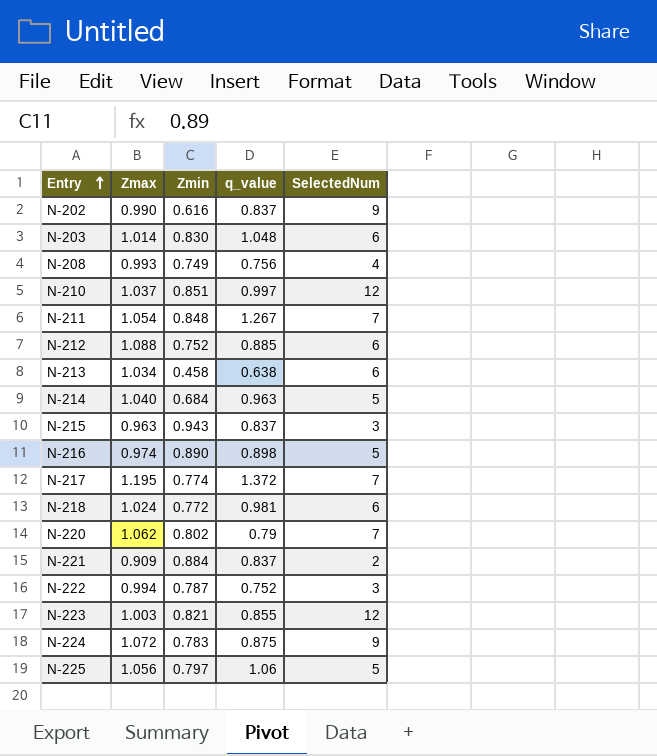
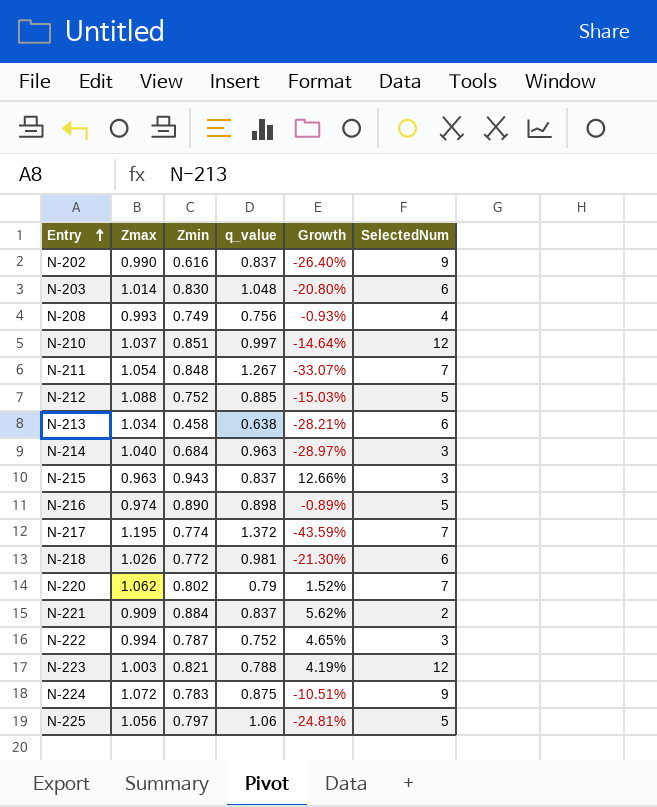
column Growth | formula: none -> ([Zmin] - [q_value]) / [q_value]
N-212 | SelectedNum: 6 -> 5
N-214 | SelectedNum: 5 -> 3
N-218 | Zmax: 1.024 -> 1.026
N-223 | q_value: 0.855 -> 0.788

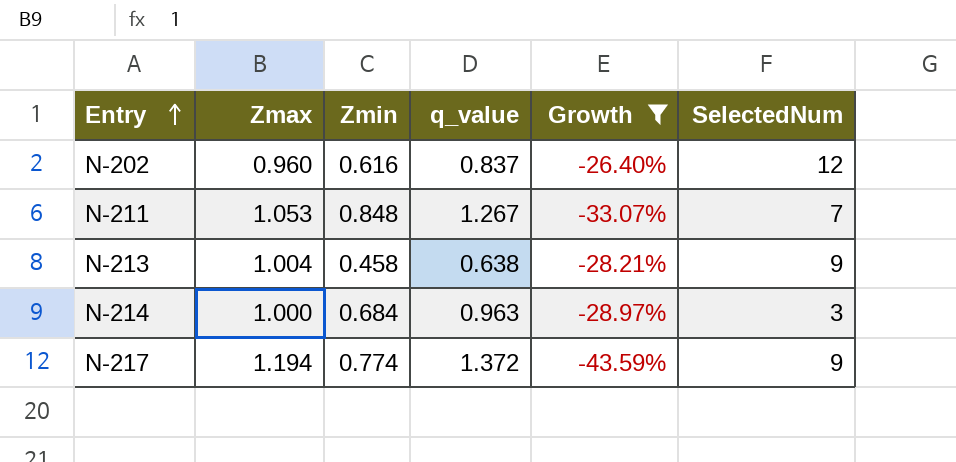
filter: none -> Growth <= -26.40%
N-202 | Zmax: 0.990 -> 0.960
N-202 | SelectedNum: 9 -> 12
N-211 | Zmax: 1.054 -> 1.053
N-213 | Zmax: 1.034 -> 1.004
N-213 | SelectedNum: 6 -> 9
N-214 | Zmax: 1.040 -> 1.000
N-217 | Zmax: 1.195 -> 1.194
N-217 | SelectedNum: 7 -> 9

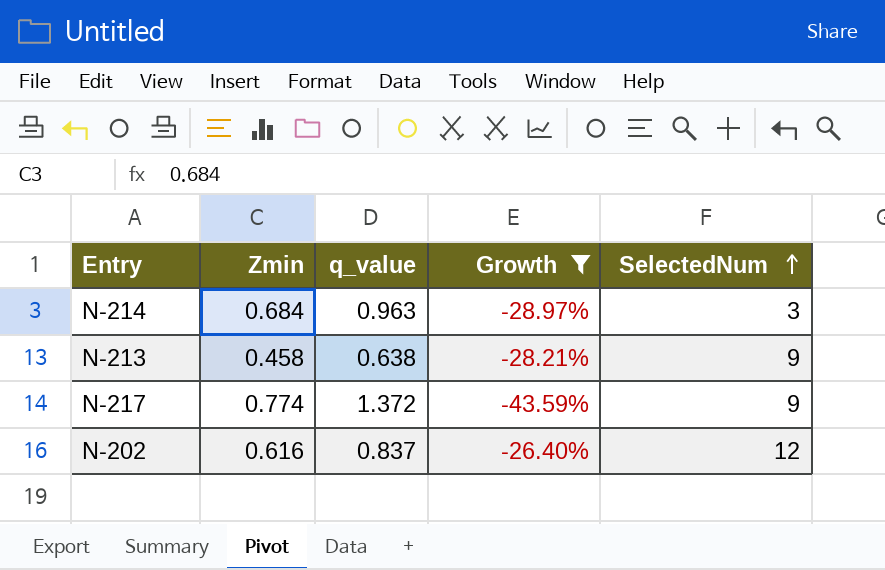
row order: Entry ascending -> SelectedNum ascending
column Zmax | position: 2 -> none
row N-211: 1.053 | 0.848 | 1.267 | -33.07% | 7 -> none

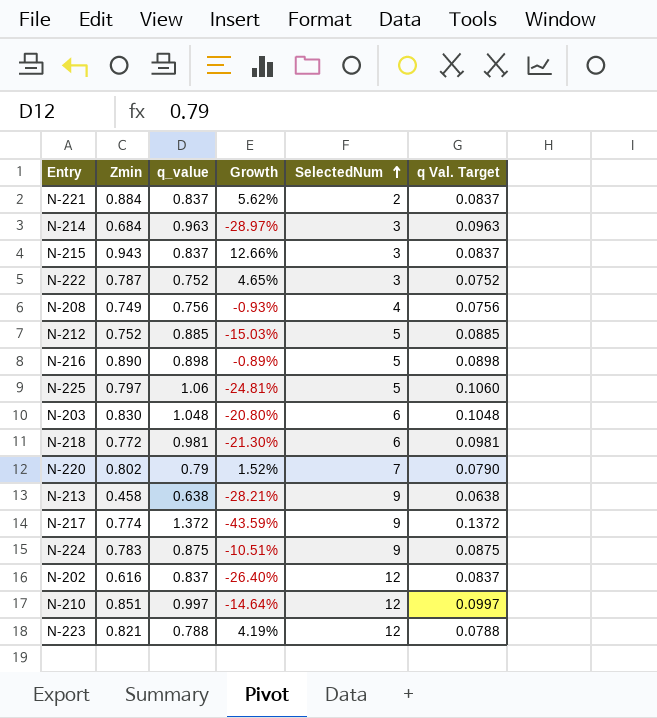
filter: Growth <= -26.40% -> none
column q Val. Target | formula: none -> [q_value] * 0.1

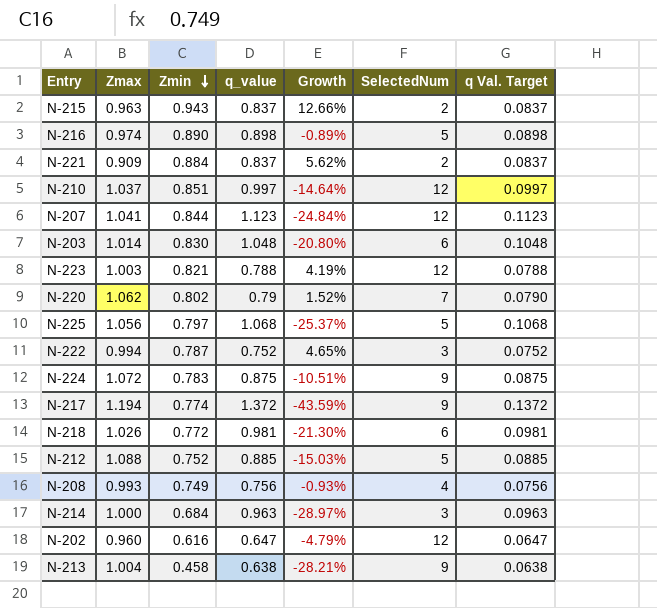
row order: SelectedNum ascending -> Zmin descending
column Zmax | position: none -> 2
N-215 | SelectedNum: 3 -> 2
row N-207: none -> 1.041 | 0.844 | 1.123 | -24.84% | 12 | 0.1123
N-225 | q_value: 1.06 -> 1.068
N-225 | Growth: -24.81% -> -25.37%
N-225 | q Val. Target: 0.1060 -> 0.1068
N-202 | q_value: 0.837 -> 0.647
N-202 | Growth: -26.40% -> -4.79%
N-202 | q Val. Target: 0.0837 -> 0.0647

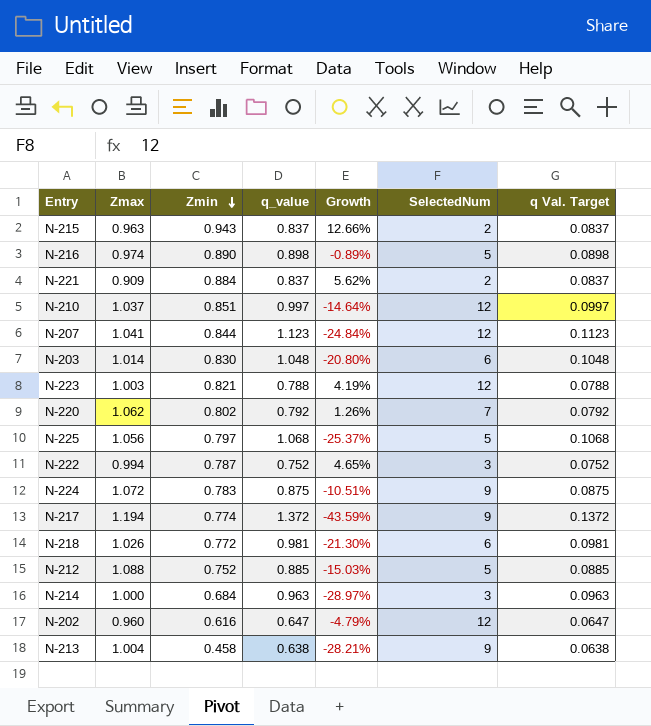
row N-208: 0.993 | 0.749 | 0.756 | -0.93% | 4 | 0.0756 -> none
N-220 | q_value: 0.79 -> 0.792
N-220 | Growth: 1.52% -> 1.26%
N-220 | q Val. Target: 0.0790 -> 0.0792

